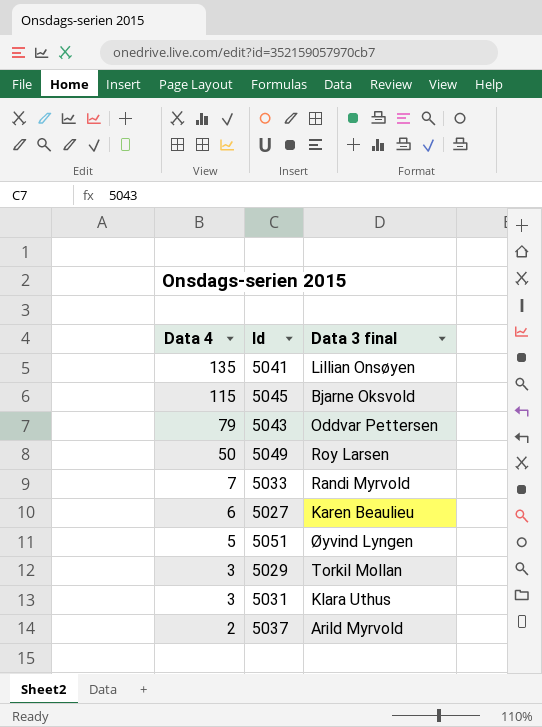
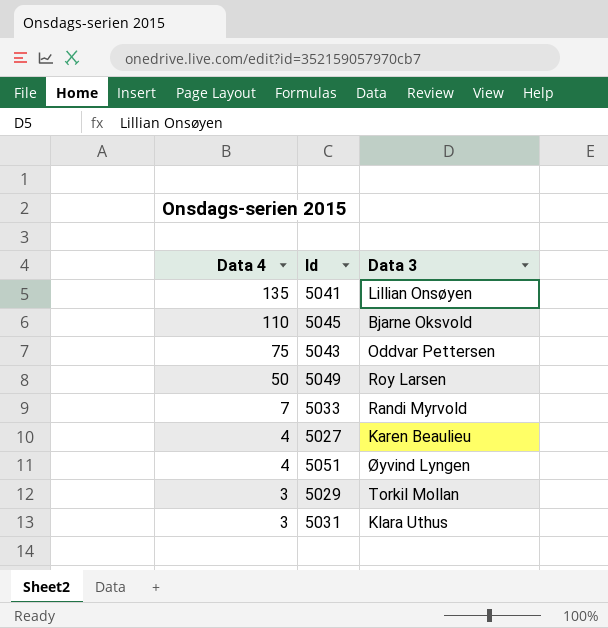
column name: Data 3 final -> Data 3
row 5037: 2 | Arild Myrvold -> none
5045 | Data 4: 115 -> 110
5043 | Data 4: 79 -> 75
5027 | Data 4: 6 -> 4
5051 | Data 4: 5 -> 4

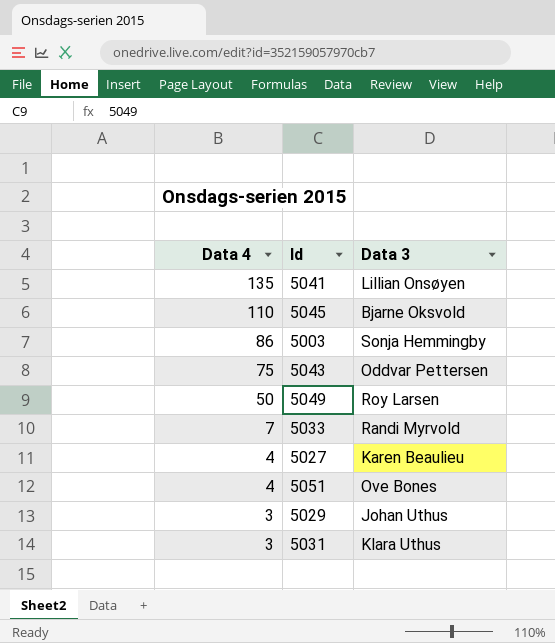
row 5003: none -> 86 | Sonja Hemmingby
5051 | Data 3: Øyvind Lyngen -> Ove Bones
5029 | Data 3: Torkil Mollan -> Johan Uthus

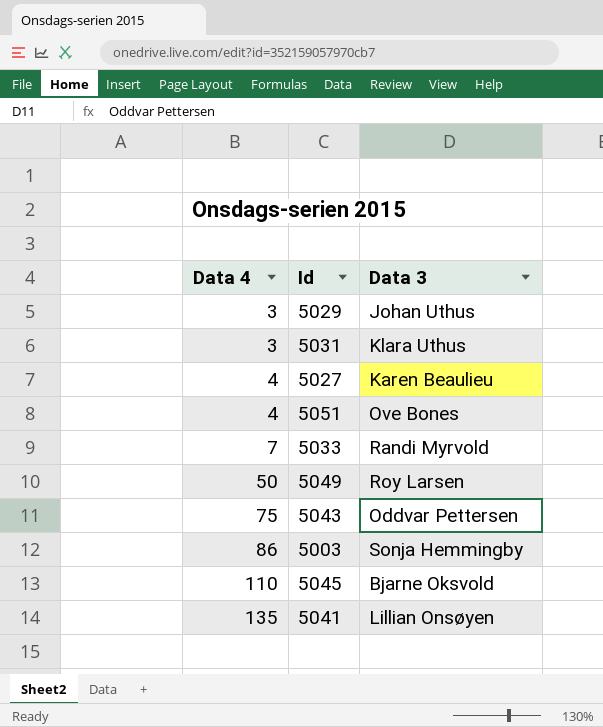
row order: Data 4 descending -> Data 4 ascending

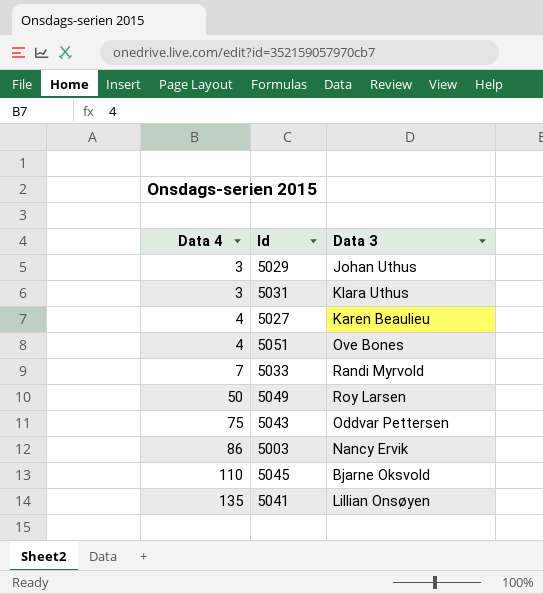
5003 | Data 3: Sonja Hemmingby -> Nancy Ervik

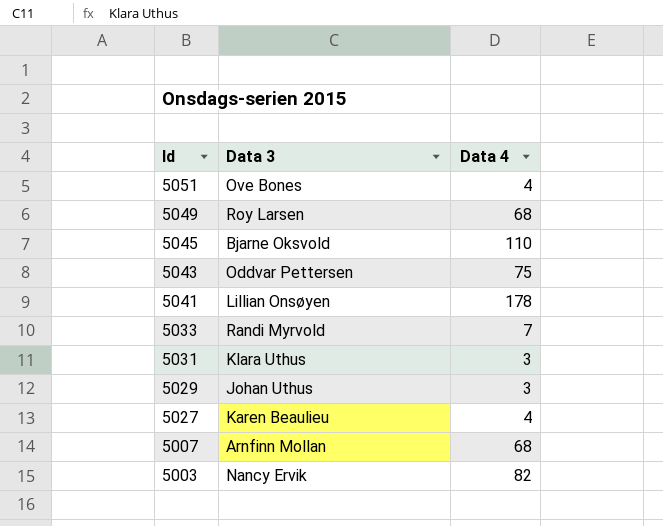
row order: Data 4 ascending -> Id descending
column Data 4 | position: 1 -> 3
5049 | Data 4: 50 -> 68
5041 | Data 4: 135 -> 178
row 5007: none -> Arnfinn Mollan | 68
5003 | Data 4: 86 -> 82

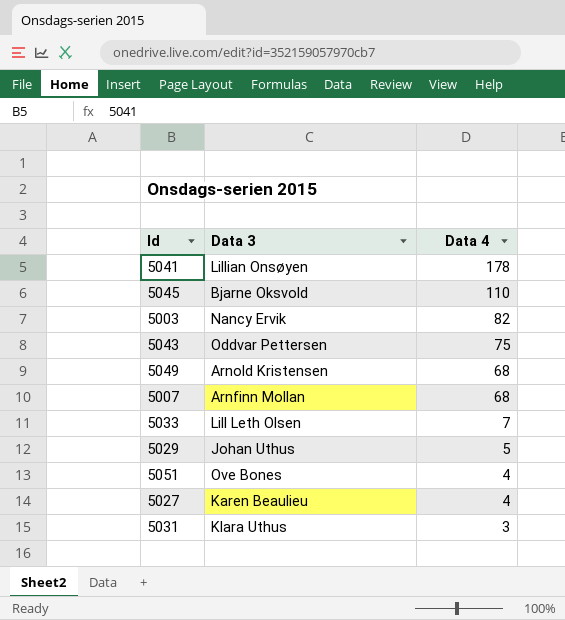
row order: Id descending -> Data 4 descending
5049 | Data 3: Roy Larsen -> Arnold Kristensen
5033 | Data 3: Randi Myrvold -> Lill Leth Olsen
5029 | Data 4: 3 -> 5

